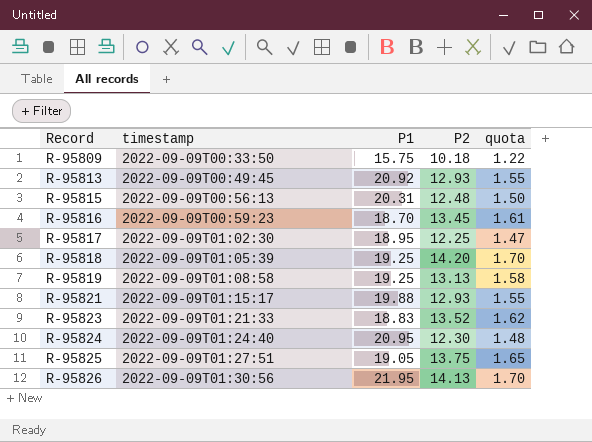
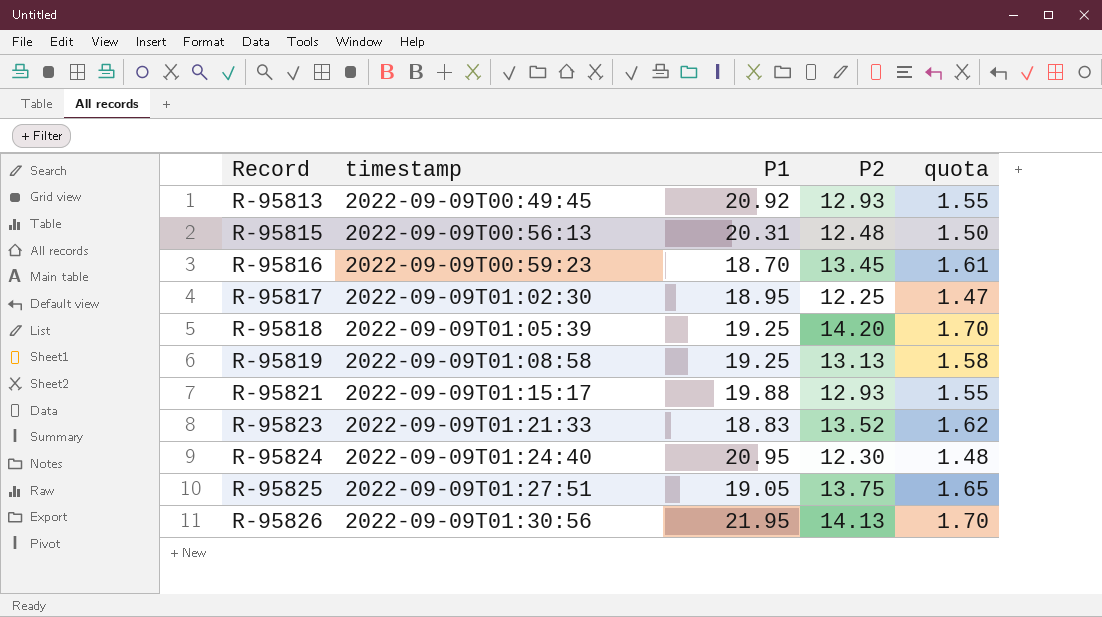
row R-95809: 2022-09-09T00:33:50 | 15.75 | 10.18 | 1.22 -> none

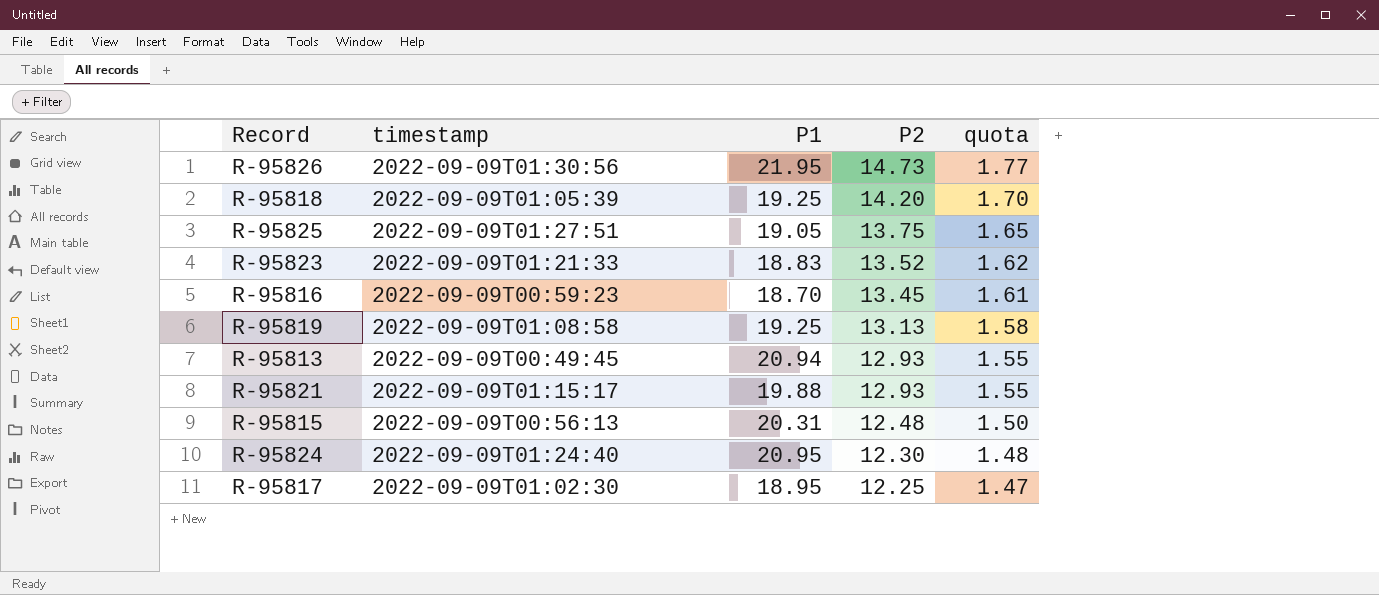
row order: Record ascending -> P2 descending
R-95826 | P2: 14.13 -> 14.73
R-95826 | quota: 1.70 -> 1.77
R-95813 | P1: 20.92 -> 20.94

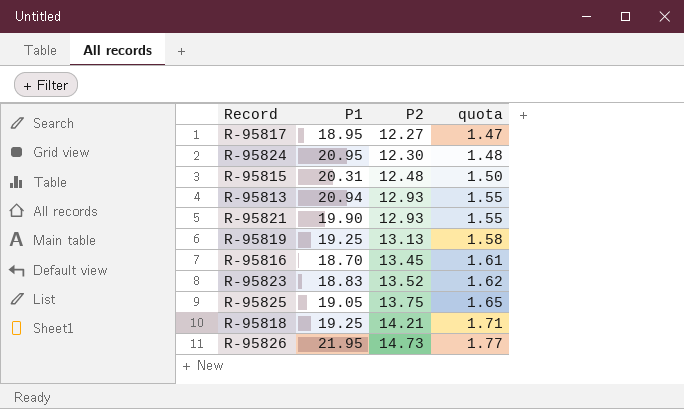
row order: P2 descending -> P2 ascending
column timestamp | position: 2 -> none
R-95817 | P2: 12.25 -> 12.27
R-95821 | P1: 19.88 -> 19.90
R-95818 | P2: 14.20 -> 14.21
R-95818 | quota: 1.70 -> 1.71

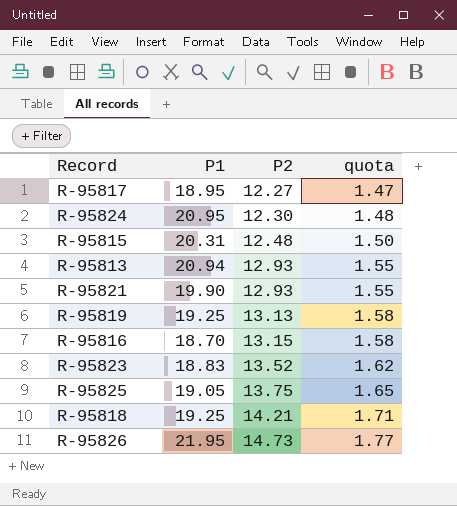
R-95816 | P2: 13.45 -> 13.15
R-95816 | quota: 1.61 -> 1.58

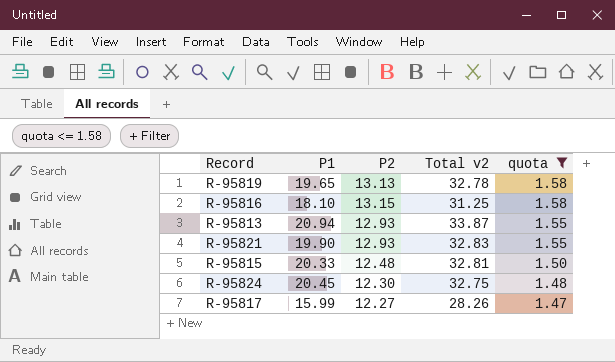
filter: none -> quota <= 1.58
row order: P2 ascending -> quota descending
column Total v2 | formula: none -> [P1] + [P2]
R-95819 | P1: 19.25 -> 19.65
R-95816 | P1: 18.70 -> 18.10
R-95815 | P1: 20.31 -> 20.33
R-95824 | P1: 20.95 -> 20.45
R-95817 | P1: 18.95 -> 15.99

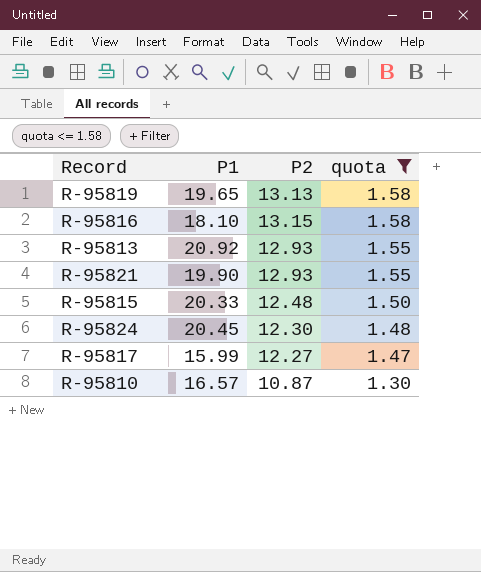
column Total v2 | formula: [P1] + [P2] -> none
R-95813 | P1: 20.94 -> 20.92
row R-95810: none -> 16.57 | 10.87 | 1.30

